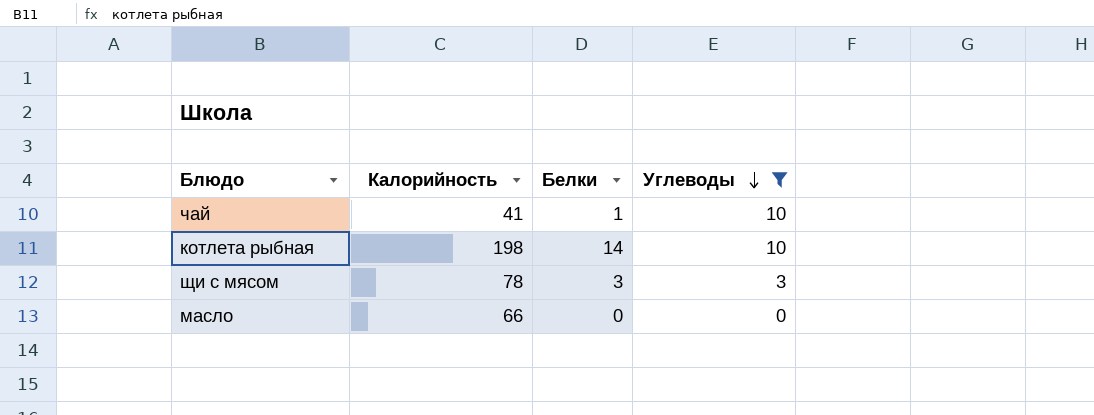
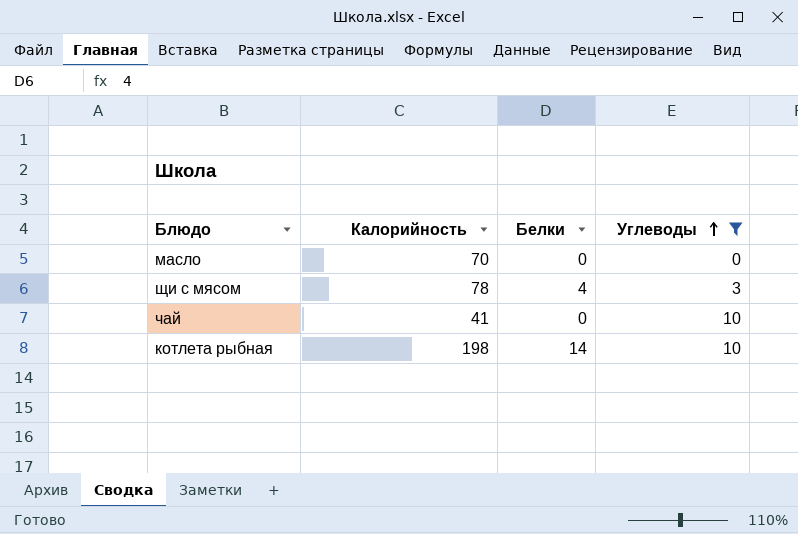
row order: Углеводы descending -> Углеводы ascending
масло | Калорийность: 66 -> 70
щи с мясом | Белки: 3 -> 4
чай | Белки: 1 -> 0

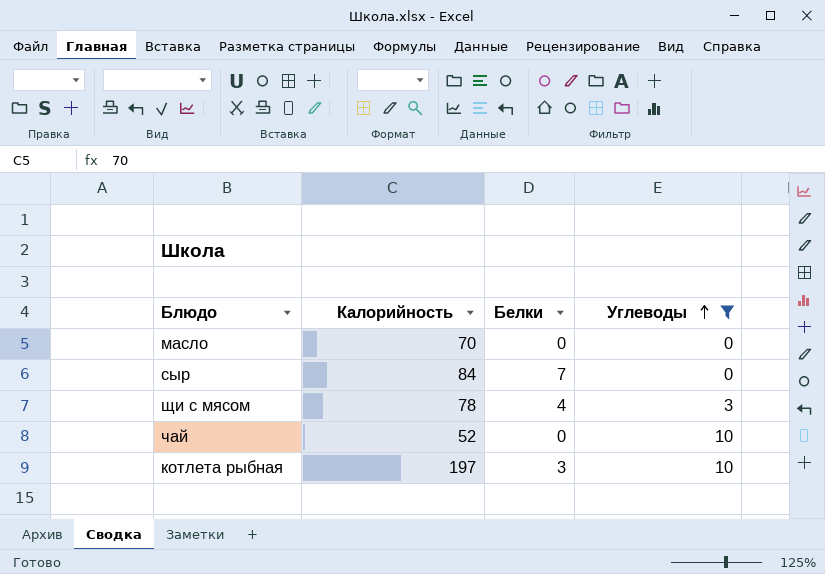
row сыр: none -> 84 | 7 | 0
чай | Калорийность: 41 -> 52
котлета рыбная | Калорийность: 198 -> 197
котлета рыбная | Белки: 14 -> 3

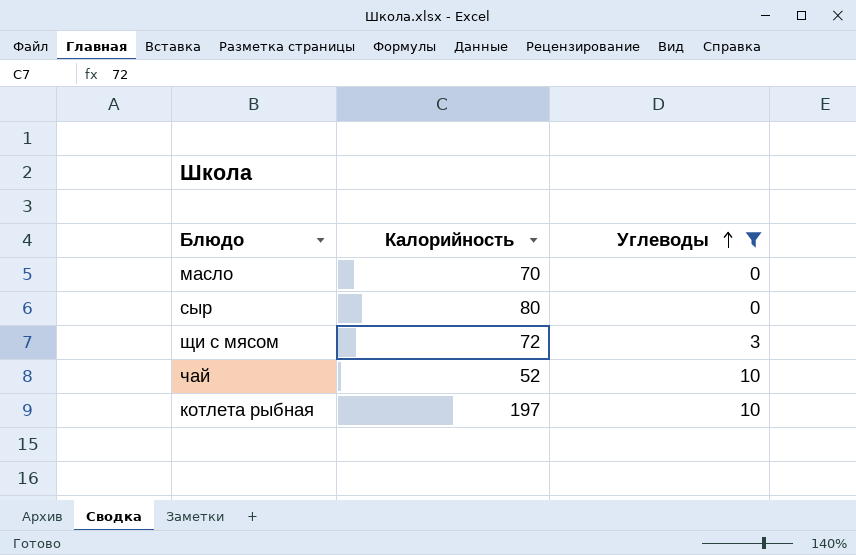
column Белки | position: 3 -> none
сыр | Калорийность: 84 -> 80
щи с мясом | Калорийность: 78 -> 72

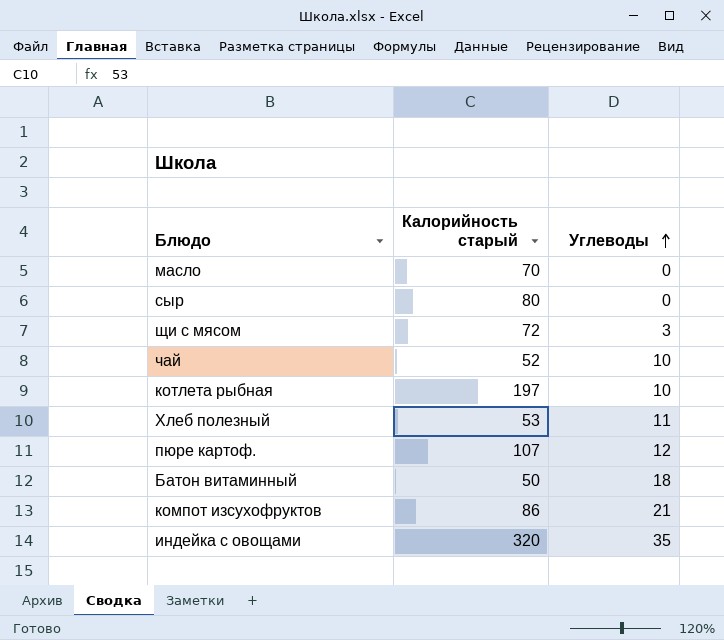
filter: Углеводы <= 10 -> none
column name: Калорийность -> Калорийность старый

